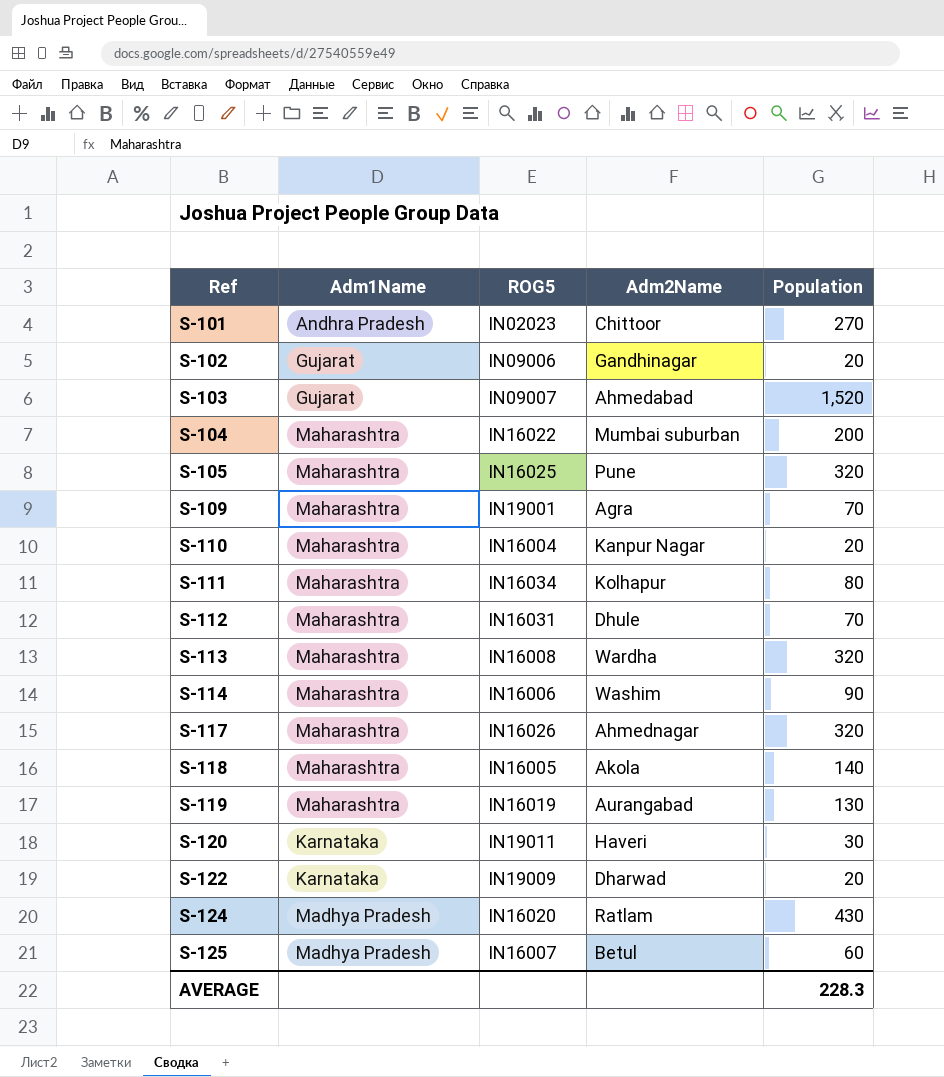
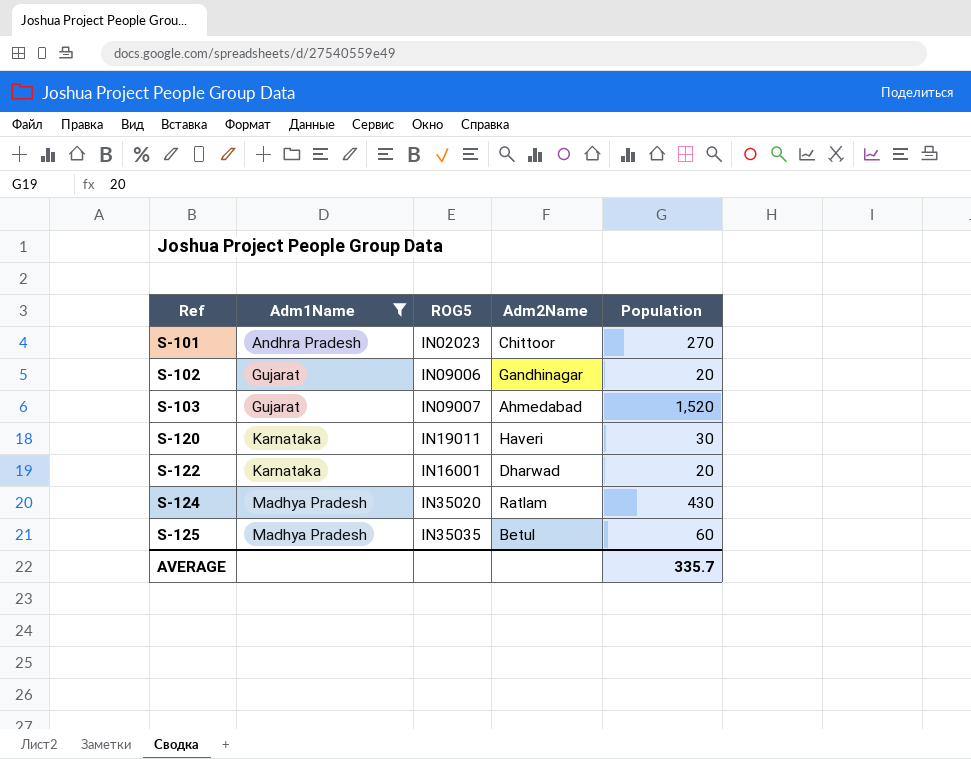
filter: none -> Adm1Name != Maharashtra
S-122 | ROG5: IN19009 -> IN16001
S-124 | ROG5: IN16020 -> IN35020
S-125 | ROG5: IN16007 -> IN35035
AVERAGE | Population: 228.3 -> 335.7

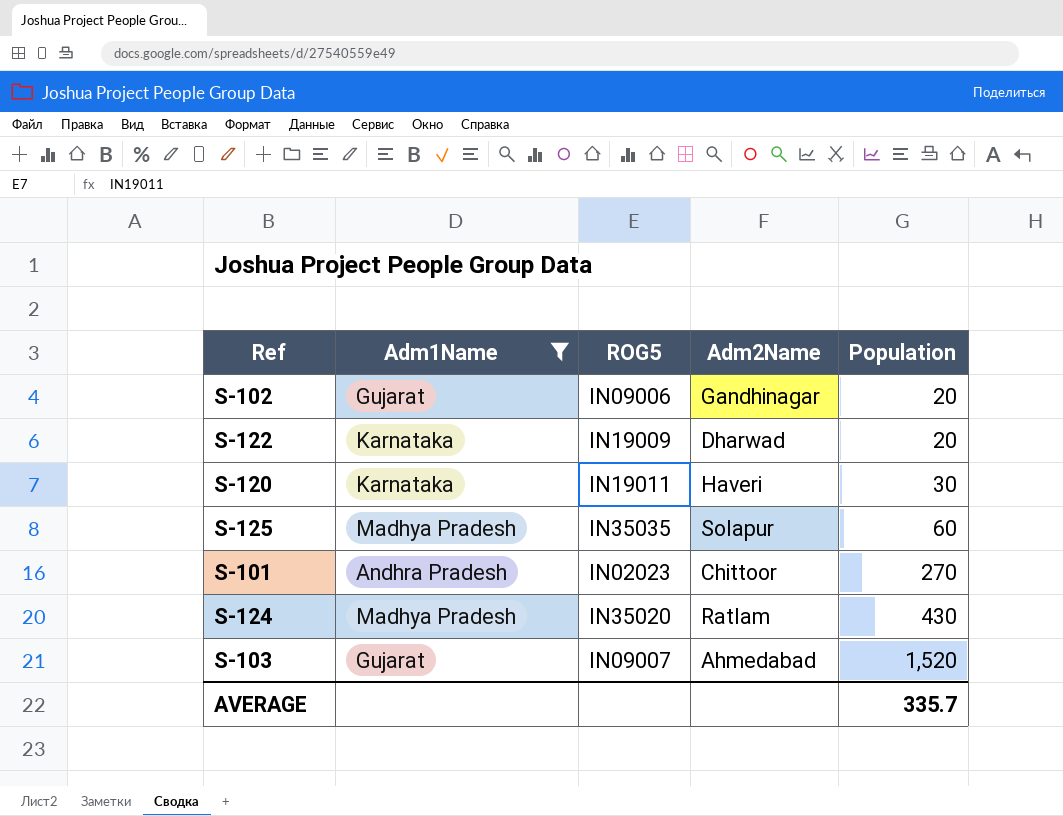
row order: Ref ascending -> Population ascending
S-122 | ROG5: IN16001 -> IN19009
S-125 | Adm2Name: Betul -> Solapur

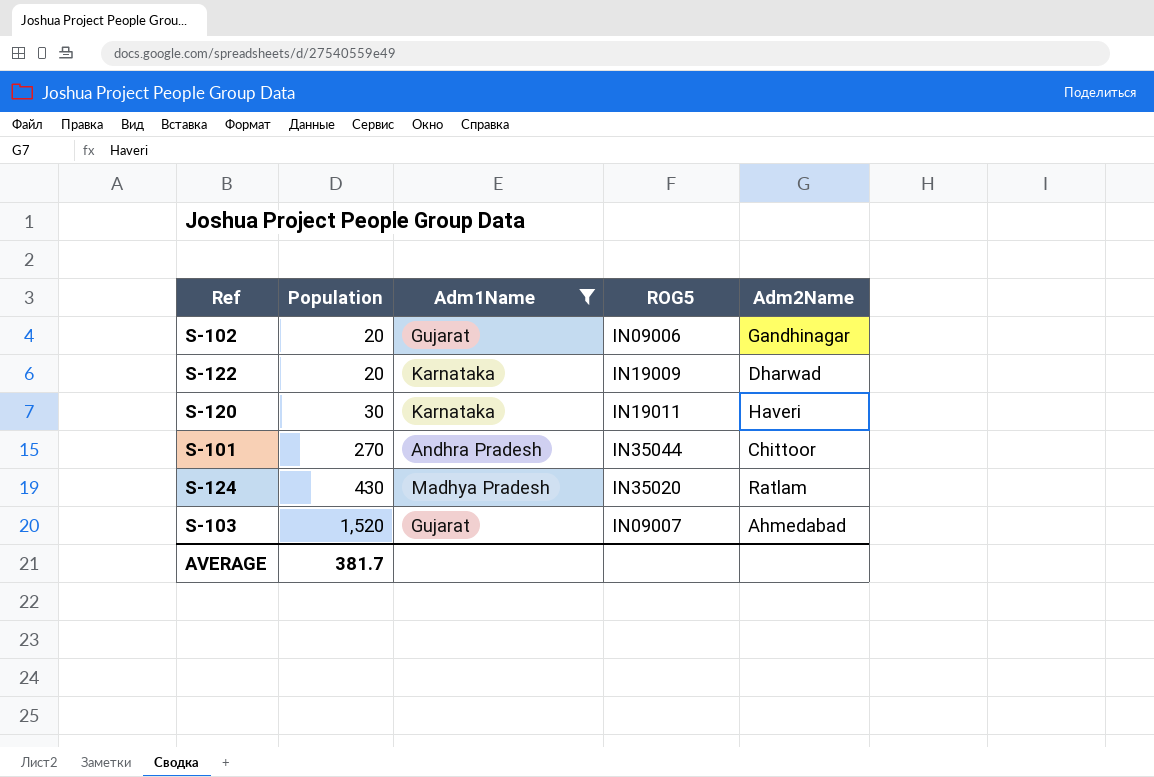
column Population | position: 5 -> 2
row S-125: Madhya Pradesh | IN35035 | Solapur | 60 -> none
S-101 | ROG5: IN02023 -> IN35044
AVERAGE | Population: 335.7 -> 381.7

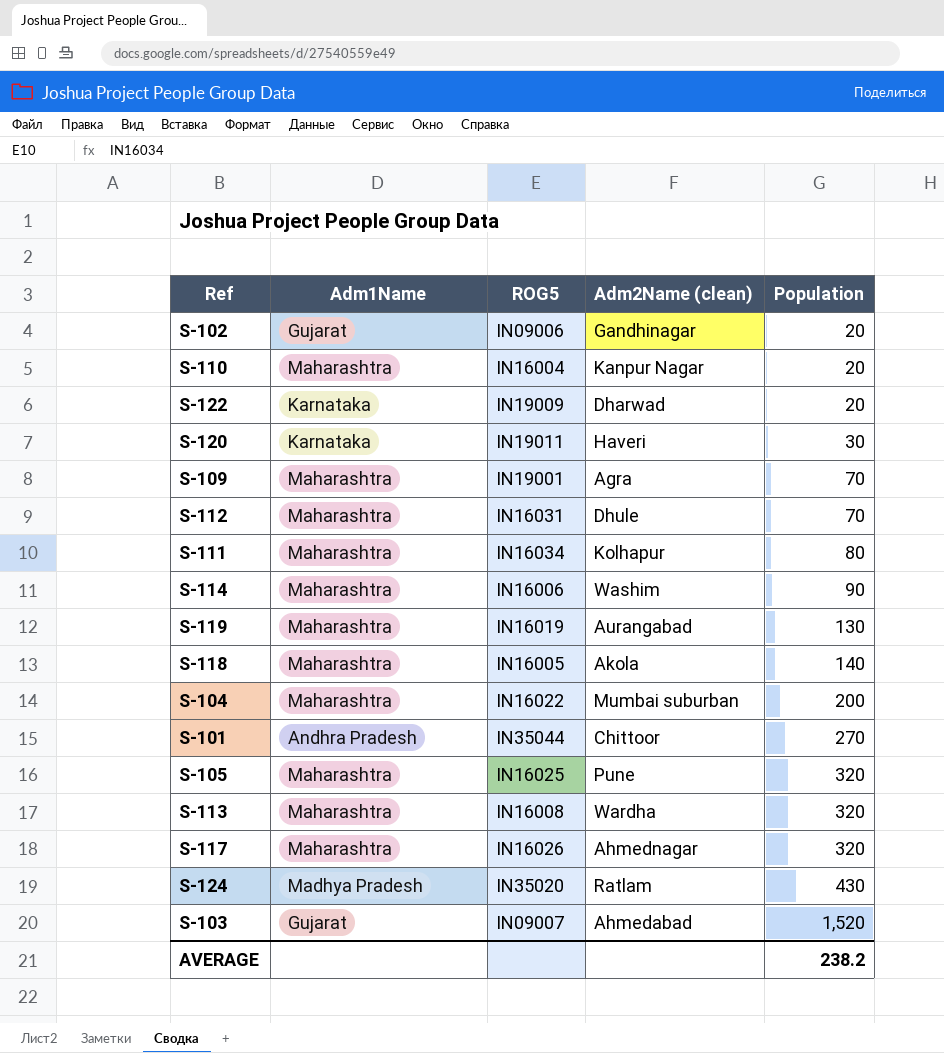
filter: Adm1Name != Maharashtra -> none
column name: Adm2Name -> Adm2Name (clean)
column Population | position: 2 -> 5
AVERAGE | Population: 381.7 -> 238.2

